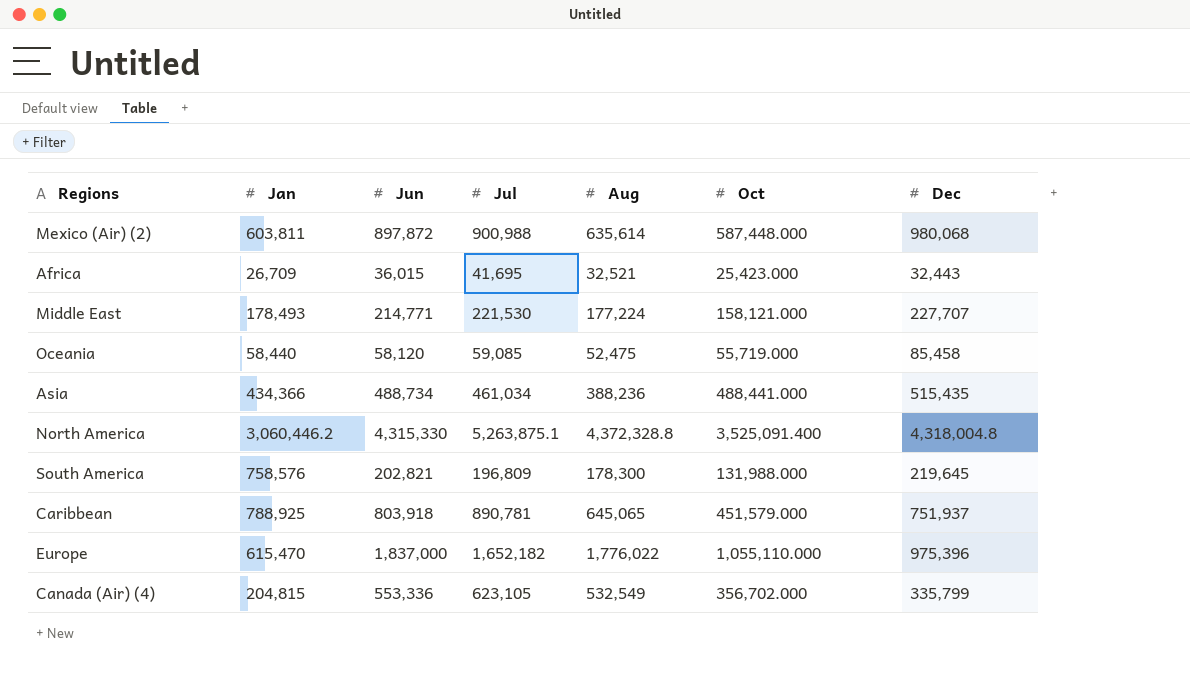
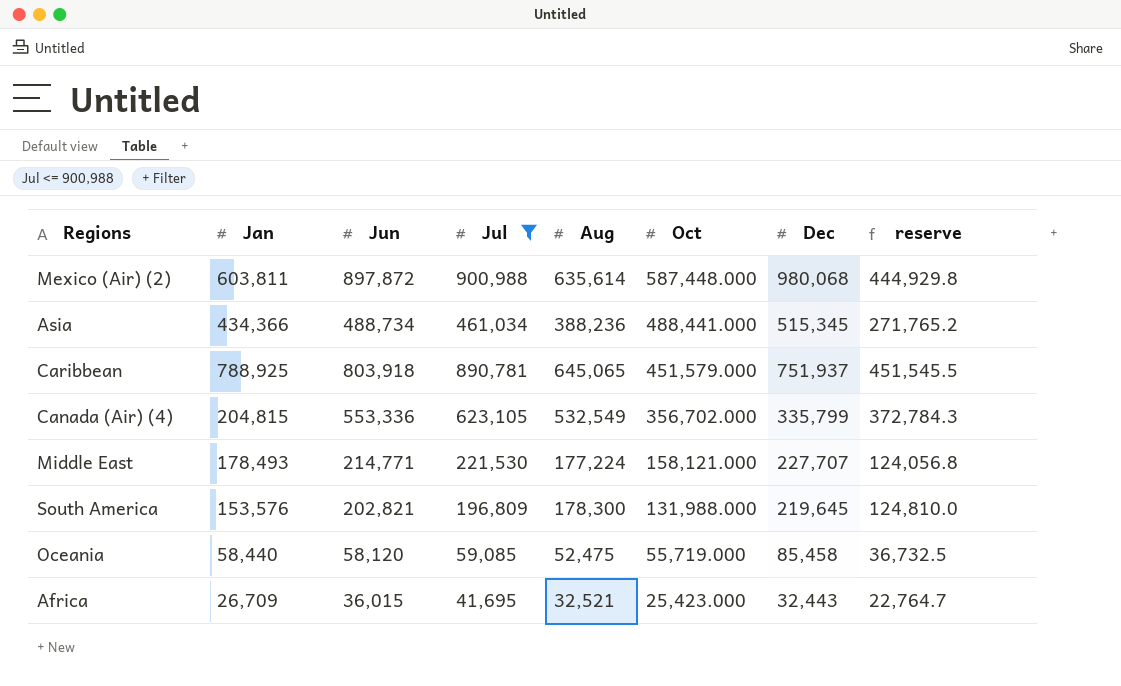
filter: none -> Jul <= 900,988
row order: none -> Oct descending
column reserve | formula: none -> [Aug] * 0.7
Asia | Dec: 515,435 -> 515,345
South America | Jan: 758,576 -> 153,576

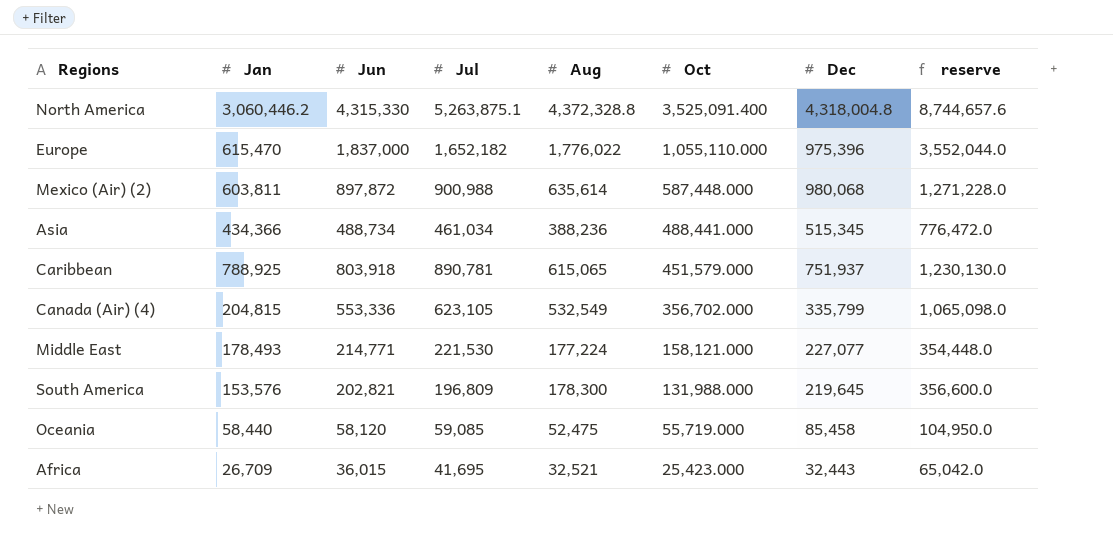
filter: Jul <= 900,988 -> none
column reserve | formula: [Aug] * 0.7 -> [Aug] * 2
Caribbean | Aug: 645,065 -> 615,065
Middle East | Dec: 227,707 -> 227,077

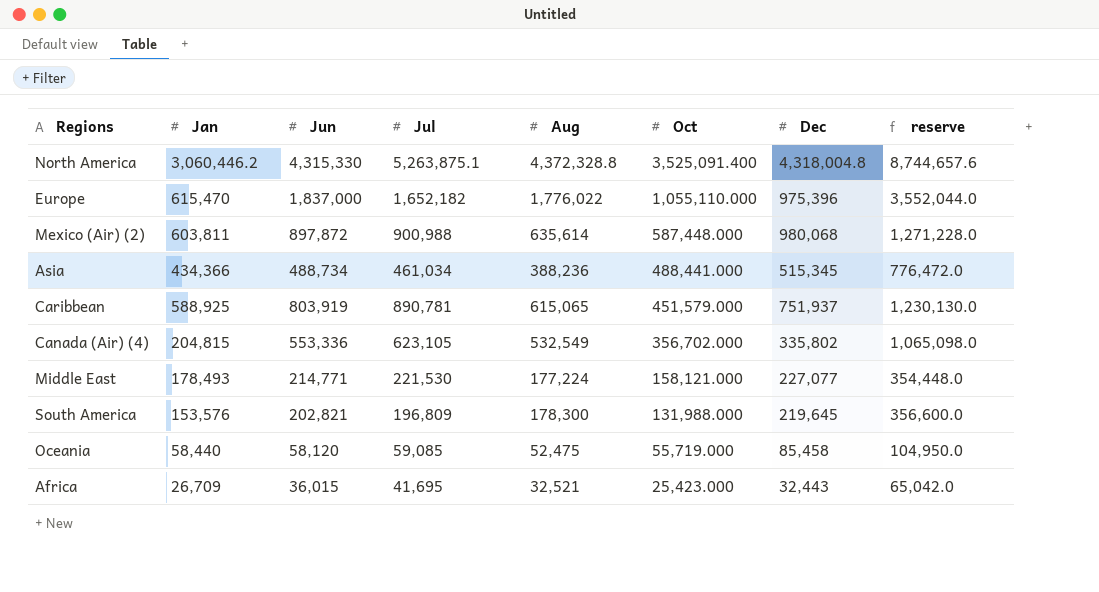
Caribbean | Jan: 788,925 -> 588,925
Caribbean | Jun: 803,918 -> 803,919
Canada (Air) (4) | Dec: 335,799 -> 335,802

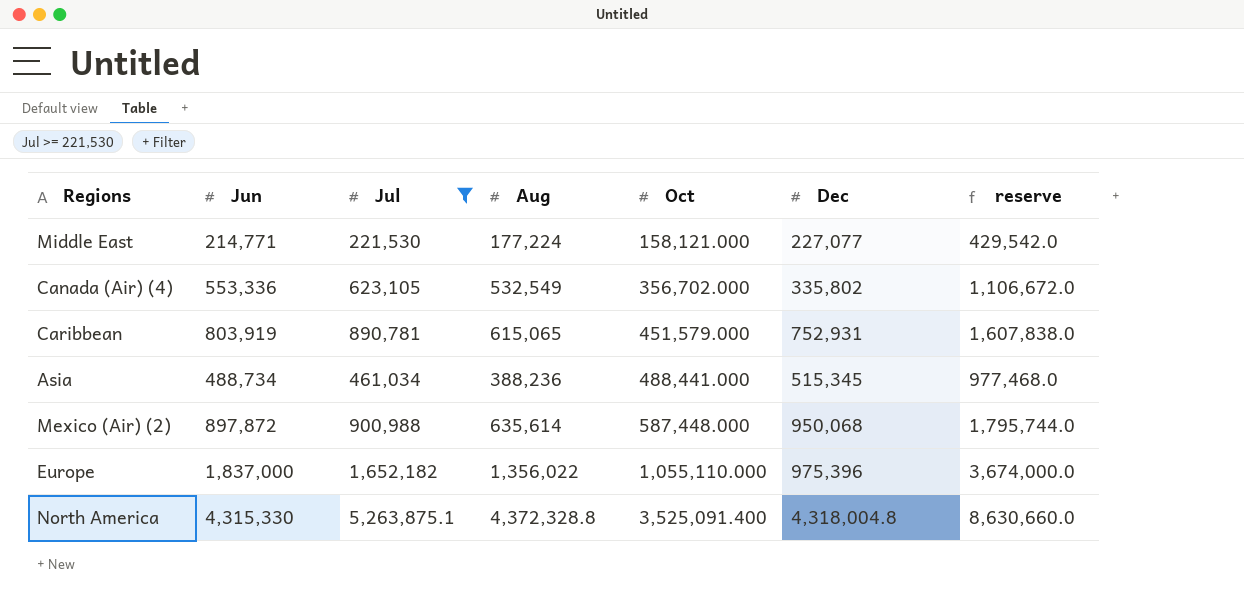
filter: none -> Jul >= 221,530
row order: Oct descending -> Oct ascending
column Jan | position: 2 -> none
column reserve | formula: [Aug] * 2 -> [Jun] * 2
Caribbean | Dec: 751,937 -> 752,931
Mexico (Air) (2) | Dec: 980,068 -> 950,068
Europe | Aug: 1,776,022 -> 1,356,022

